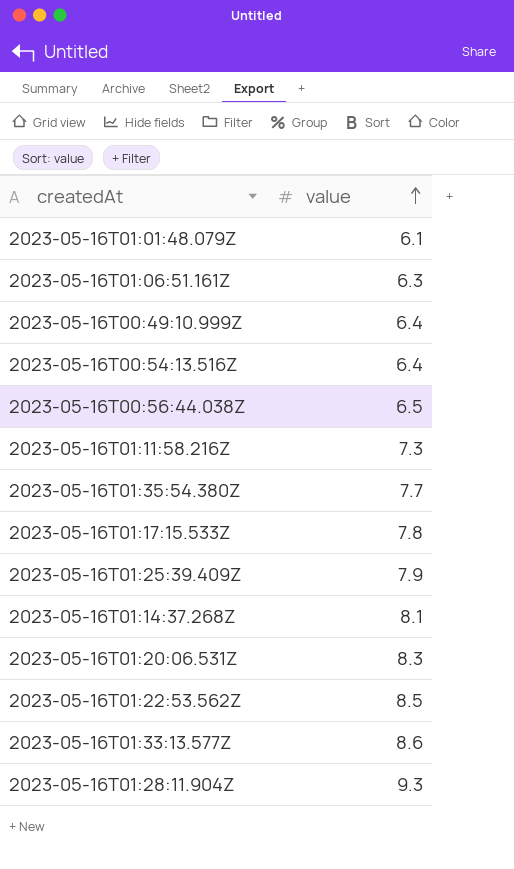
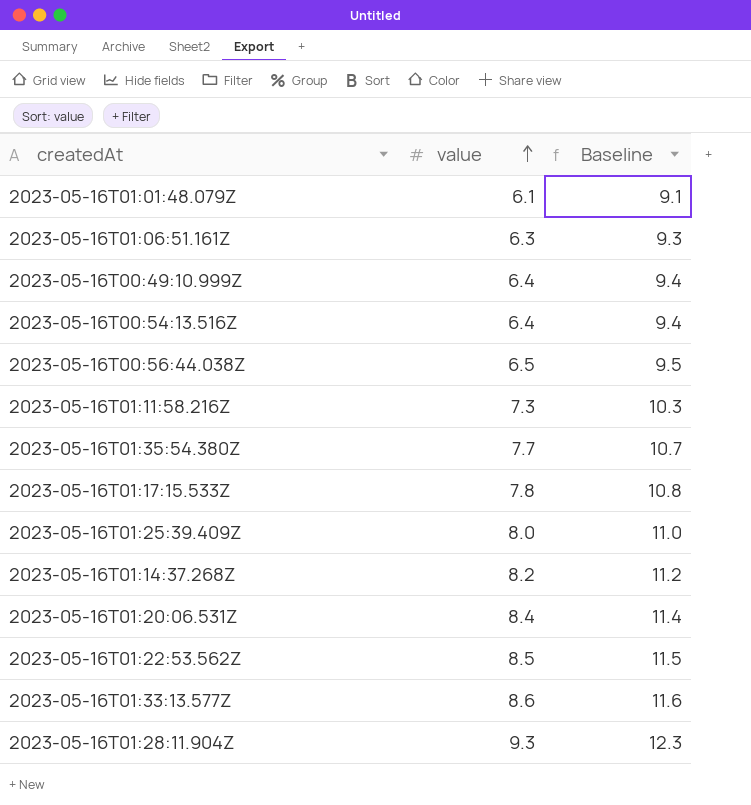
column Baseline | formula: none -> [value] + 3
2023-05-16T01:25:39.409Z | value: 7.9 -> 8.0
2023-05-16T01:14:37.268Z | value: 8.1 -> 8.2
2023-05-16T01:20:06.531Z | value: 8.3 -> 8.4

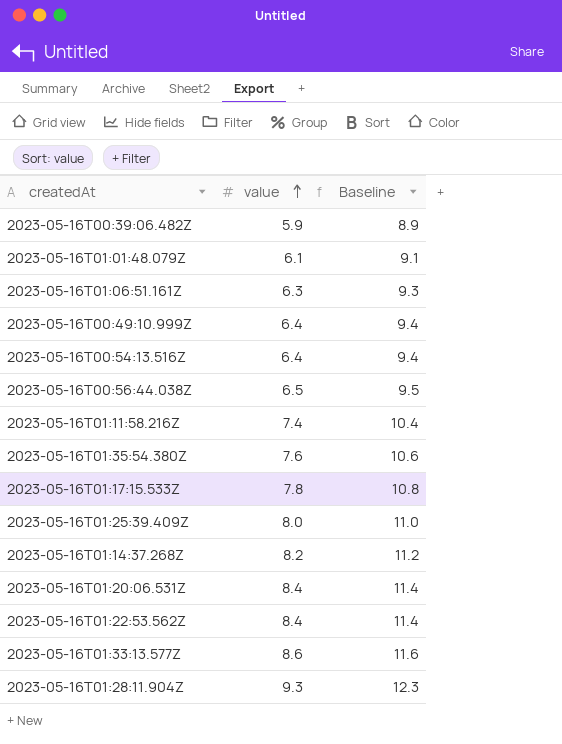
row 2023-05-16T00:39:06.482Z: none -> 5.9 | 8.9
2023-05-16T01:11:58.216Z | value: 7.3 -> 7.4
2023-05-16T01:11:58.216Z | Baseline: 10.3 -> 10.4
2023-05-16T01:35:54.380Z | value: 7.7 -> 7.6
2023-05-16T01:35:54.380Z | Baseline: 10.7 -> 10.6
2023-05-16T01:22:53.562Z | value: 8.5 -> 8.4
2023-05-16T01:22:53.562Z | Baseline: 11.5 -> 11.4

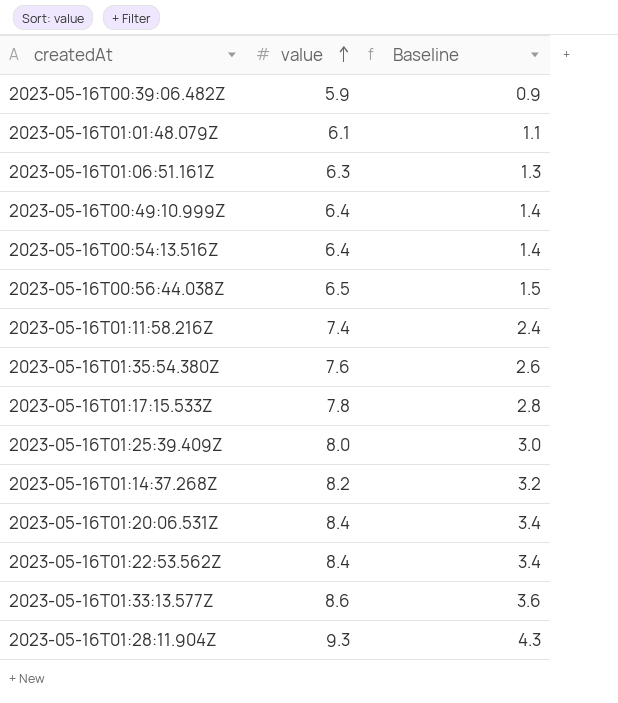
column Baseline | formula: [value] + 3 -> [value] - 5

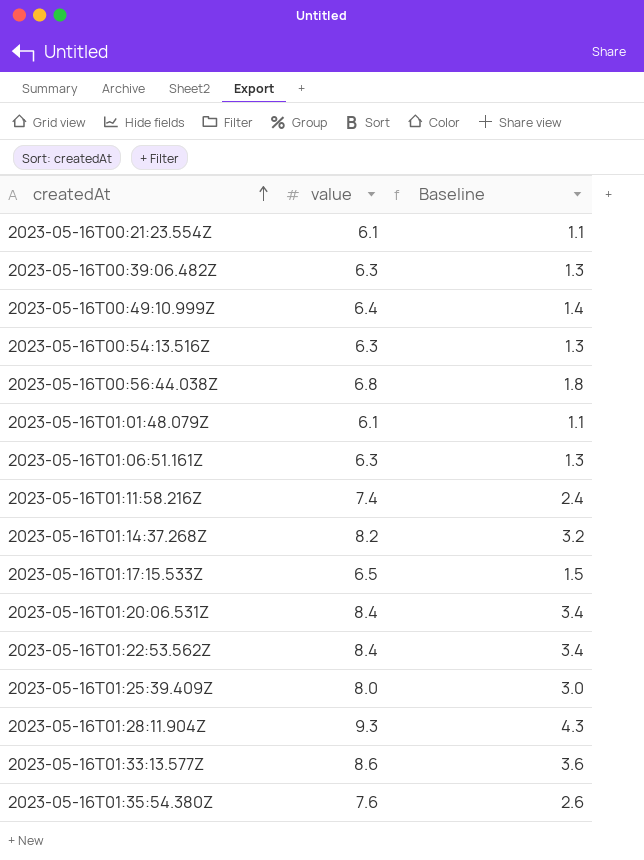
row order: value ascending -> createdAt ascending
row 2023-05-16T00:21:23.554Z: none -> 6.1 | 1.1
2023-05-16T00:39:06.482Z | value: 5.9 -> 6.3
2023-05-16T00:39:06.482Z | Baseline: 0.9 -> 1.3
2023-05-16T00:54:13.516Z | value: 6.4 -> 6.3
2023-05-16T00:54:13.516Z | Baseline: 1.4 -> 1.3
2023-05-16T00:56:44.038Z | value: 6.5 -> 6.8
2023-05-16T00:56:44.038Z | Baseline: 1.5 -> 1.8
2023-05-16T01:17:15.533Z | value: 7.8 -> 6.5
2023-05-16T01:17:15.533Z | Baseline: 2.8 -> 1.5

